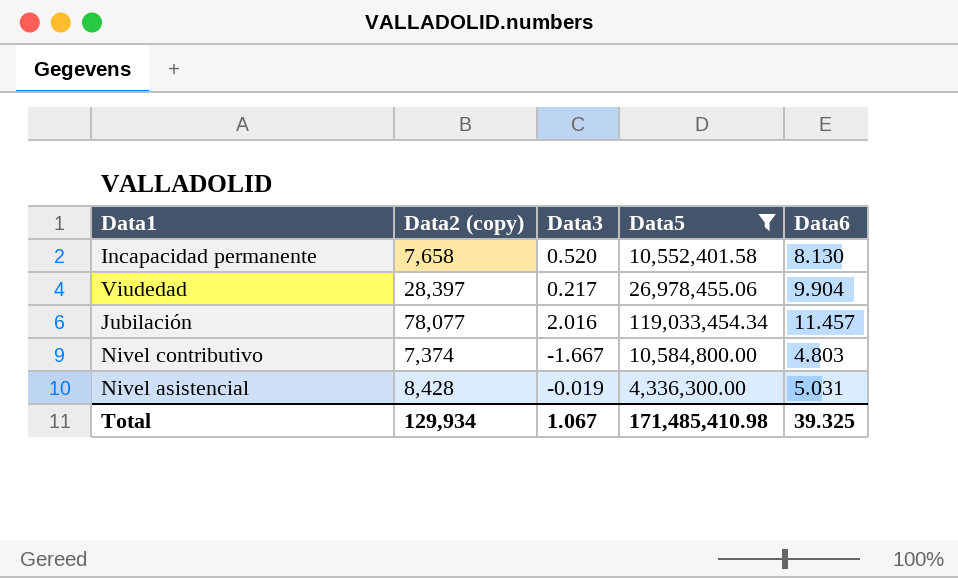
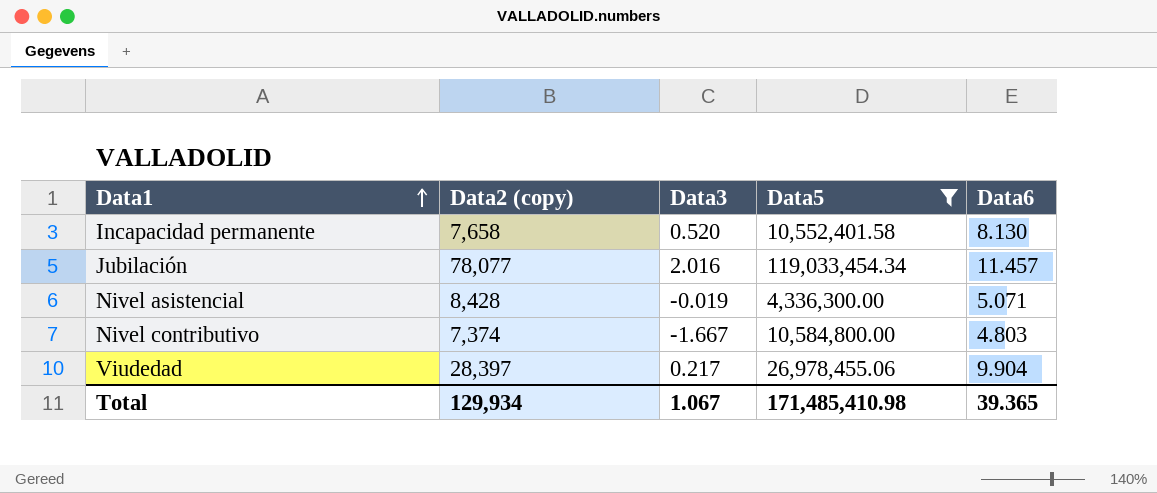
row order: none -> Data1 ascending
Nivel asistencial | Data6: 5.031 -> 5.071
Total | Data6: 39.325 -> 39.365

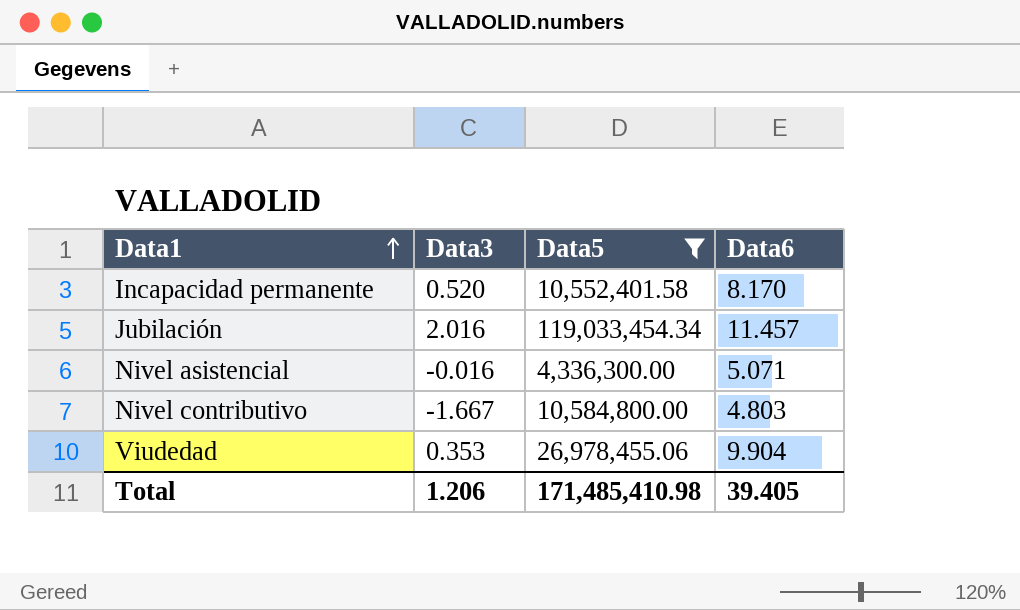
column Data2 (copy) | position: 2 -> none
Incapacidad permanente | Data6: 8.130 -> 8.170
Nivel asistencial | Data3: -0.019 -> -0.016
Viudedad | Data3: 0.217 -> 0.353
Total | Data3: 1.067 -> 1.206
Total | Data6: 39.365 -> 39.405

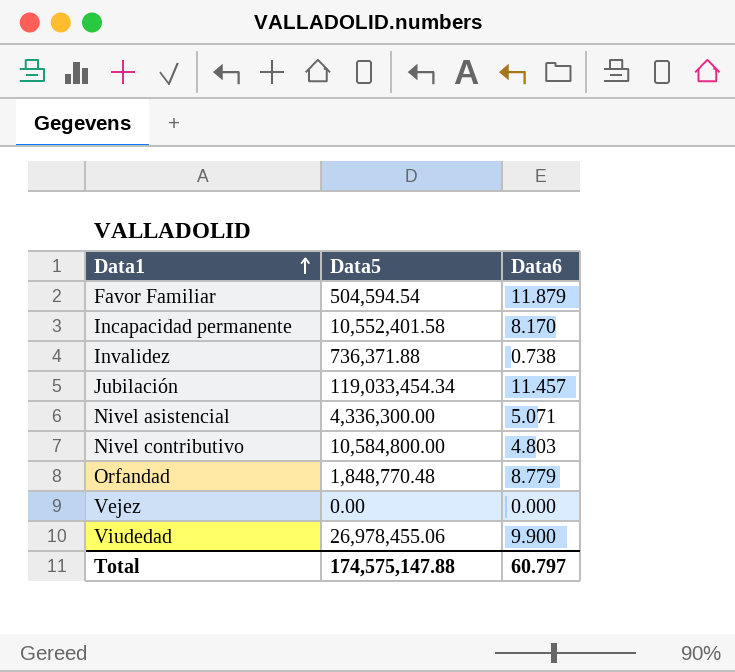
filter: Data5 >= 4,336,300.00 -> none
column Data3 | position: 2 -> none
Viudedad | Data6: 9.904 -> 9.900
Total | Data5: 171,485,410.98 -> 174,575,147.88
Total | Data6: 39.405 -> 60.797

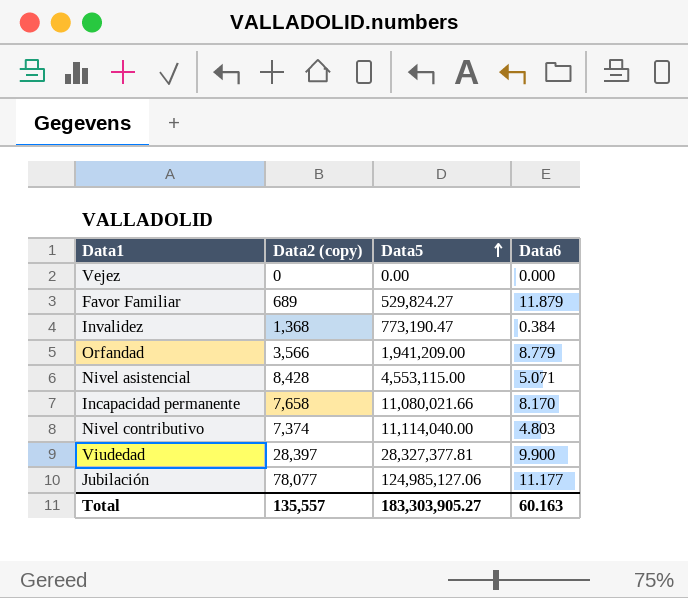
row order: Data1 ascending -> Data5 ascending
column Data2 (copy) | position: none -> 2
Favor Familiar | Data5: 504,594.54 -> 529,824.27
Invalidez | Data5: 736,371.88 -> 773,190.47
Invalidez | Data6: 0.738 -> 0.384
Orfandad | Data5: 1,848,770.48 -> 1,941,209.00
Nivel asistencial | Data5: 4,336,300.00 -> 4,553,115.00
Incapacidad permanente | Data5: 10,552,401.58 -> 11,080,021.66
Nivel contributivo | Data5: 10,584,800.00 -> 11,114,040.00
Viudedad | Data5: 26,978,455.06 -> 28,327,377.81
Jubilación | Data5: 119,033,454.34 -> 124,985,127.06
Jubilación | Data6: 11.457 -> 11.177
Total | Data5: 174,575,147.88 -> 183,303,905.27
Total | Data6: 60.797 -> 60.163

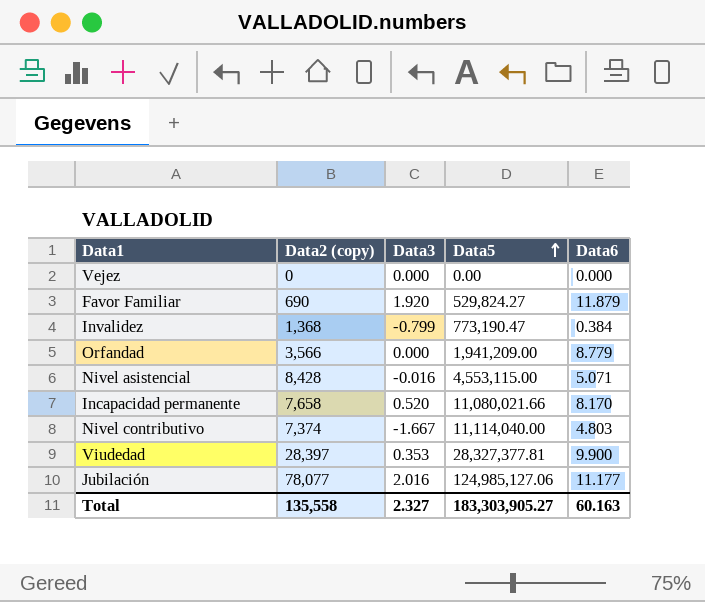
column Data3 | position: none -> 3
Favor Familiar | Data2 (copy): 689 -> 690
Total | Data2 (copy): 135,557 -> 135,558

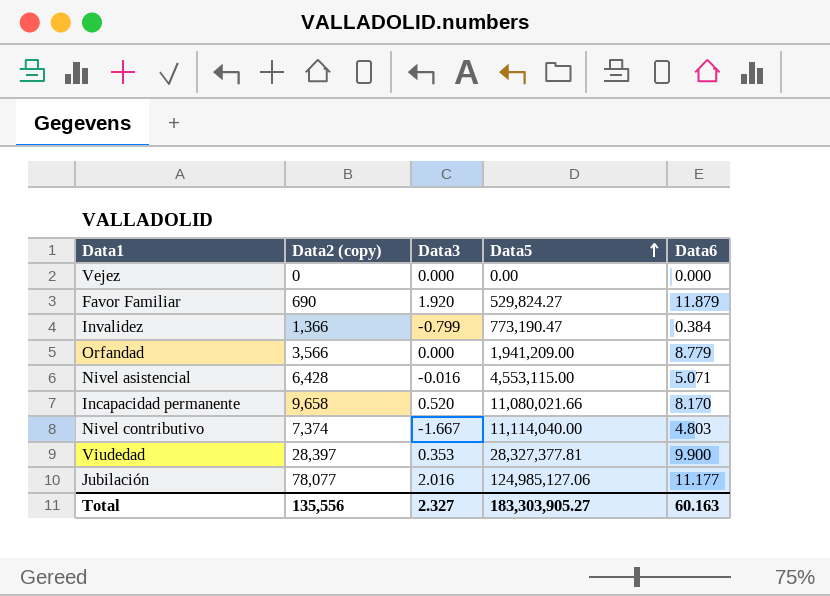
Invalidez | Data2 (copy): 1,368 -> 1,366
Nivel asistencial | Data2 (copy): 8,428 -> 6,428
Incapacidad permanente | Data2 (copy): 7,658 -> 9,658
Total | Data2 (copy): 135,558 -> 135,556

